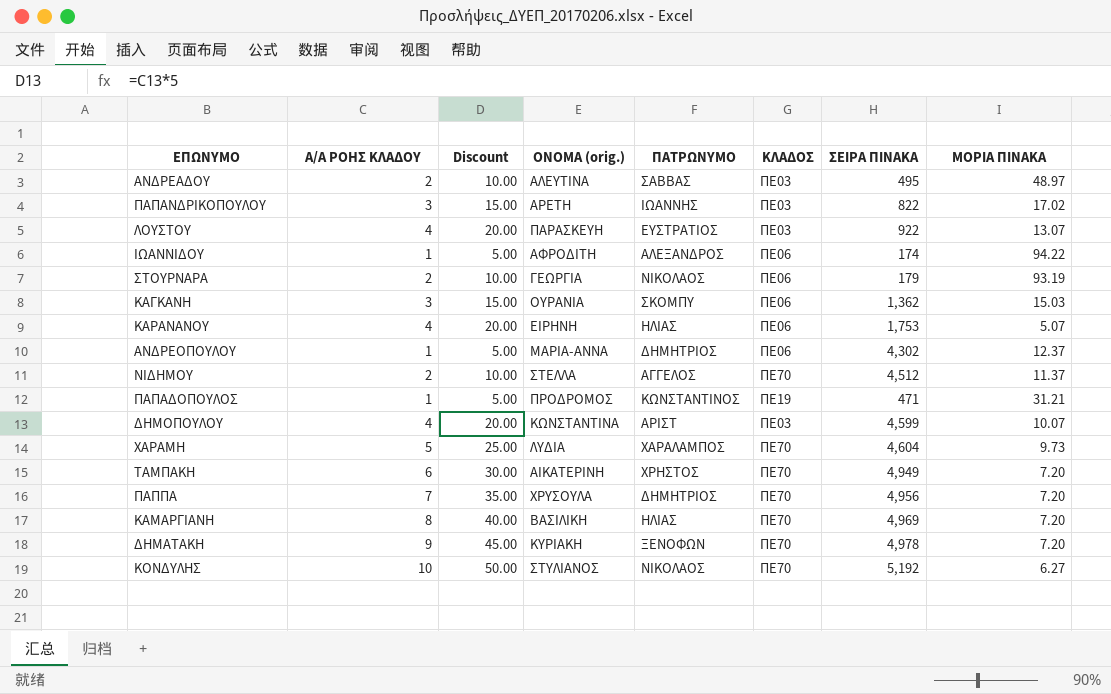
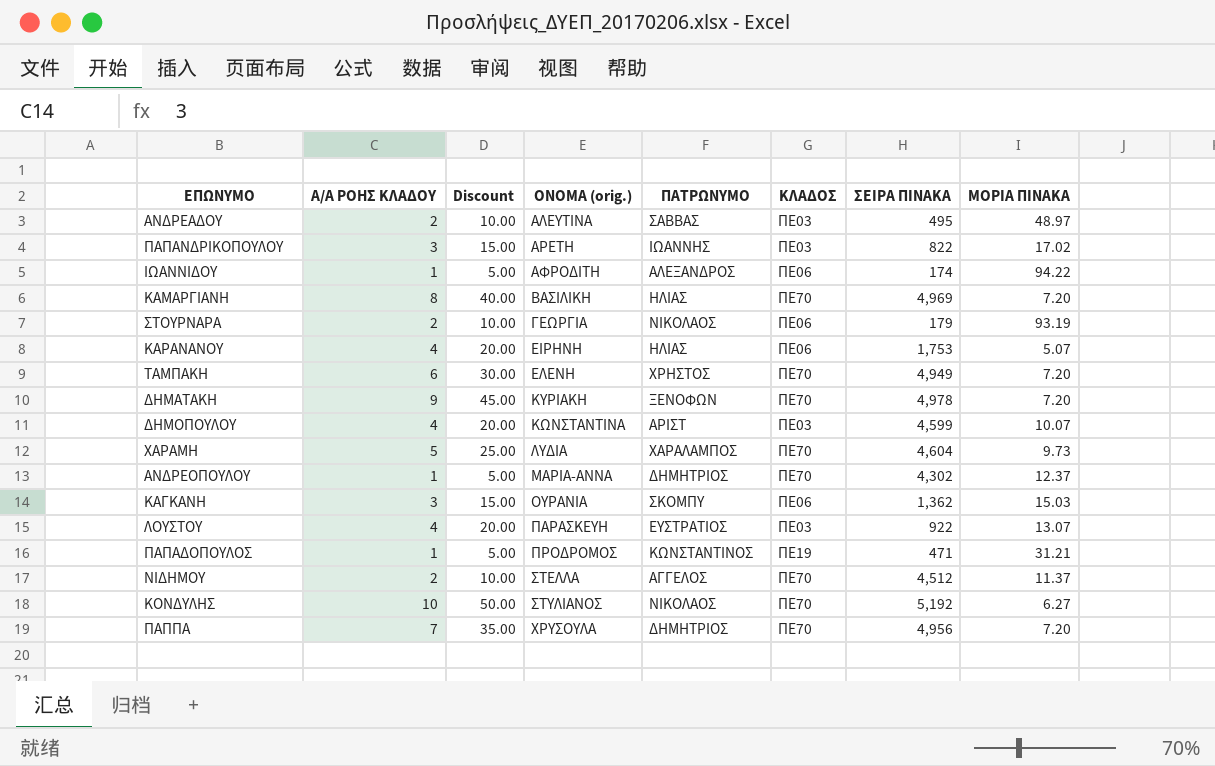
row order: none -> ΟΝΟΜΑ (orig.) ascending
ΤΑΜΠΑΚΗ | ΟΝΟΜΑ (orig.): ΑΙΚΑΤΕΡΙΝΗ -> ΕΛΕΝΗ
ΑΝΔΡΕΟΠΟΥΛΟΥ | ΚΛΑΔΟΣ: ΠΕ06 -> ΠΕ70

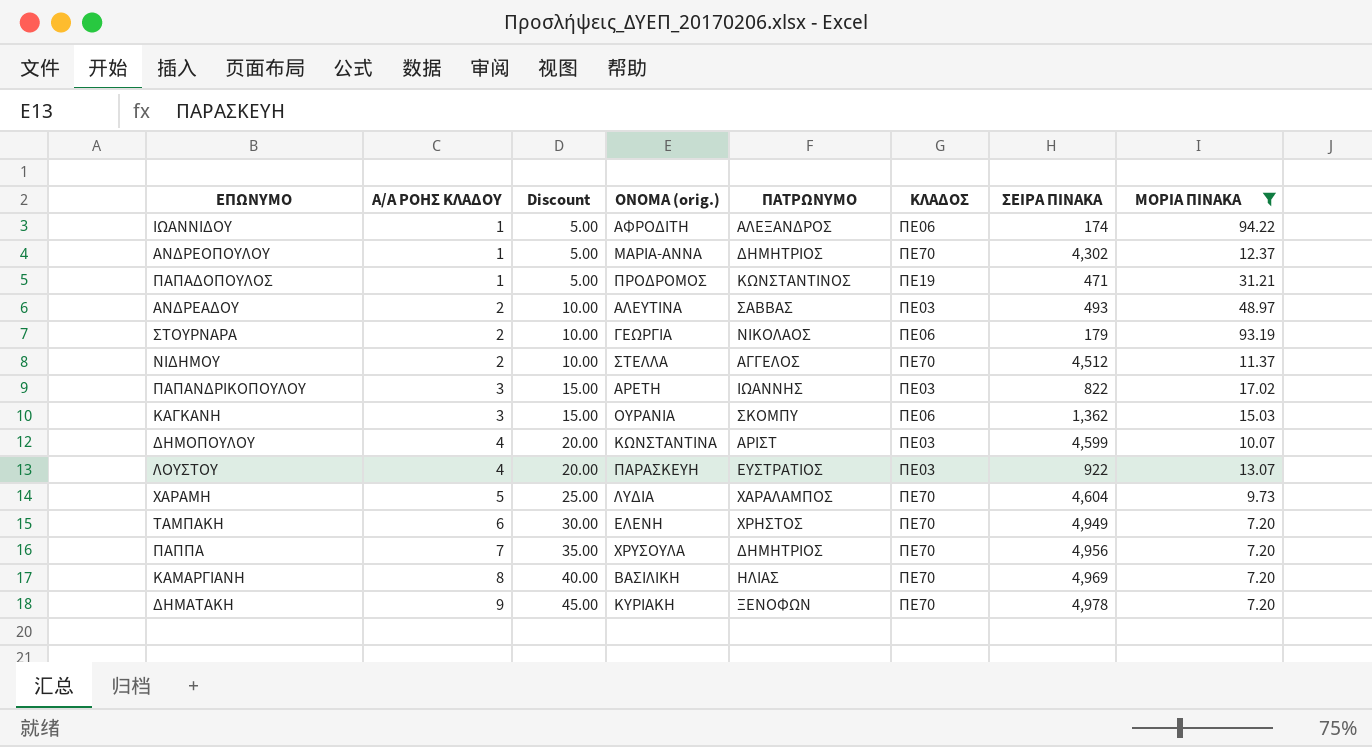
filter: none -> ΜΟΡΙΑ ΠΙΝΑΚΑ >= 7.20
row order: ΟΝΟΜΑ (orig.) ascending -> Α/Α ΡΟΗΣ ΚΛΑΔΟΥ ascending
ΑΝΔΡΕΑΔΟΥ | ΣΕΙΡΑ ΠΙΝΑΚΑ: 495 -> 493

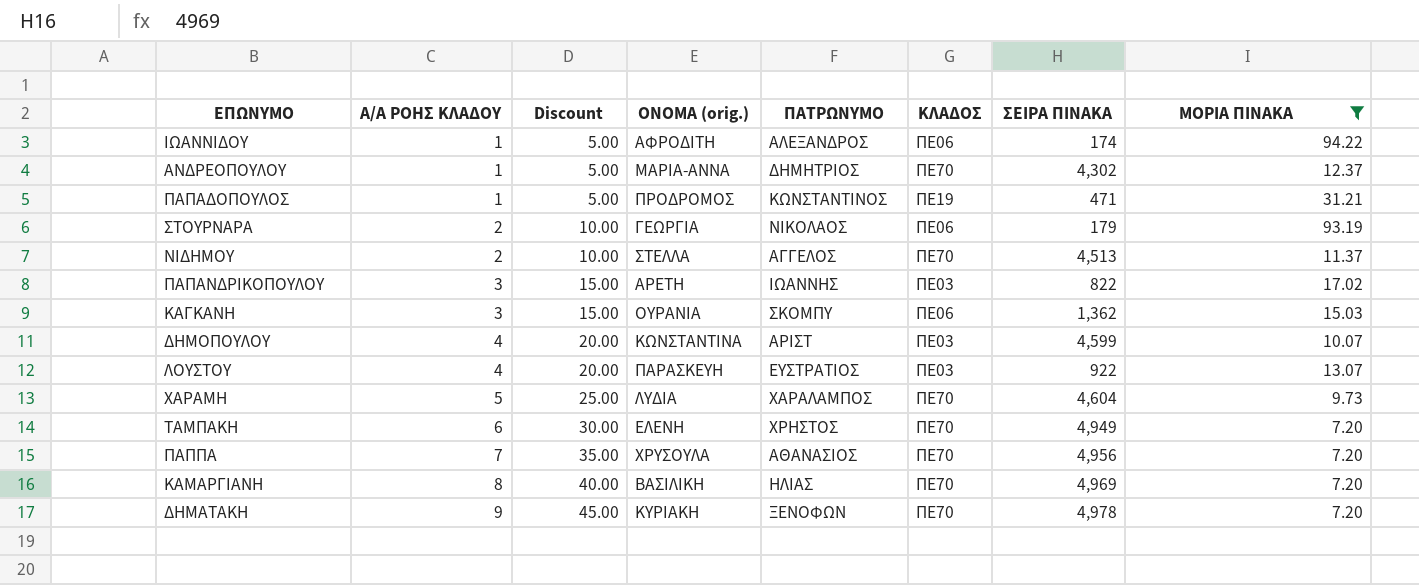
row ΑΝΔΡΕΑΔΟΥ: 2 | 10.00 | ΑΛΕΥΤΙΝΑ | ΣΑΒΒΑΣ | ΠΕ03 | 493 | 48.97 -> none
ΝΙΔΗΜΟΥ | ΣΕΙΡΑ ΠΙΝΑΚΑ: 4,512 -> 4,513
ΠΑΠΠΑ | ΠΑΤΡΩΝΥΜΟ: ΔΗΜΗΤΡΙΟΣ -> ΑΘΑΝΑΣΙΟΣ

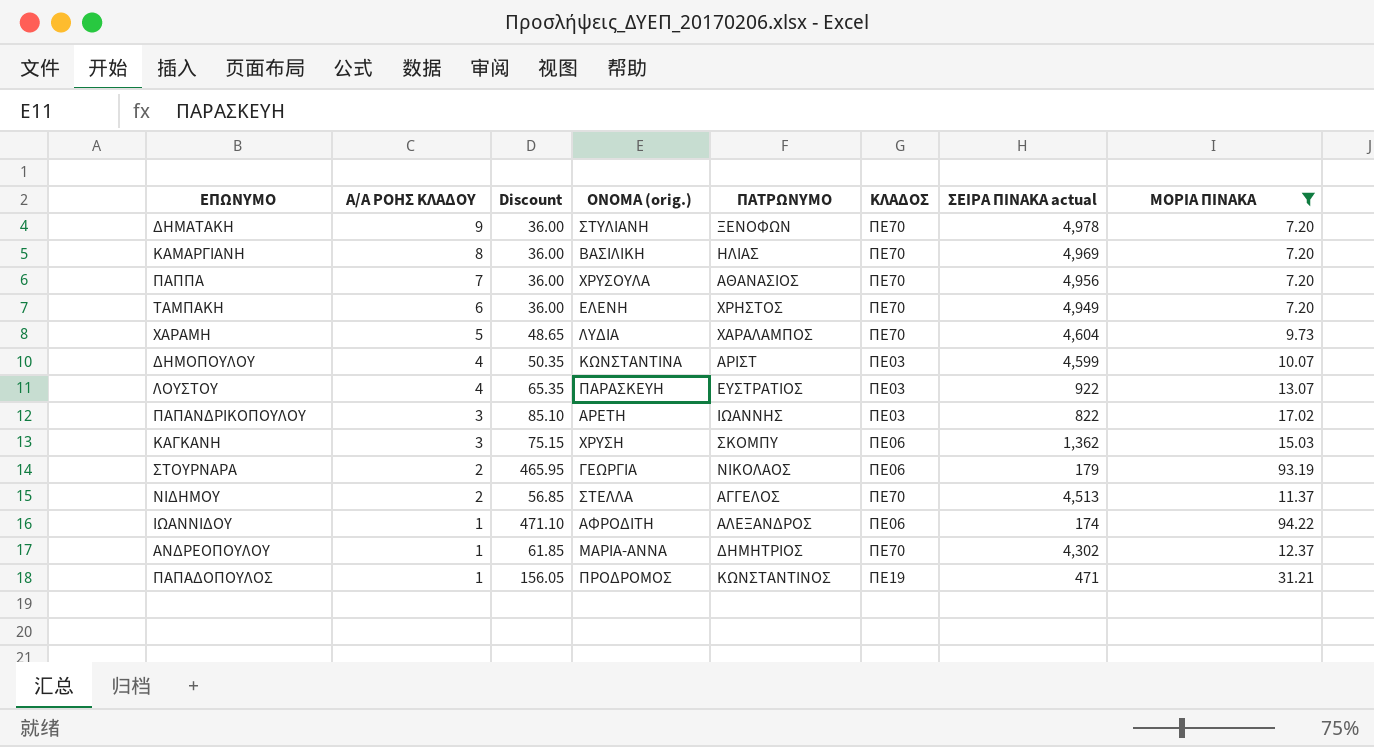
row order: Α/Α ΡΟΗΣ ΚΛΑΔΟΥ ascending -> Α/Α ΡΟΗΣ ΚΛΑΔΟΥ descending
column Discount | formula: [Α/Α ΡΟΗΣ ΚΛΑΔΟΥ] * 5 -> [ΜΟΡΙΑ ΠΙΝΑΚΑ] * 5
column name: ΣΕΙΡΑ ΠΙΝΑΚΑ -> ΣΕΙΡΑ ΠΙΝΑΚΑ actual
ΔΗΜΑΤΑΚΗ | ΟΝΟΜΑ (orig.): ΚΥΡΙΑΚΗ -> ΣΤΥΛΙΑΝΗ
ΚΑΓΚΑΝΗ | ΟΝΟΜΑ (orig.): ΟΥΡΑΝΙΑ -> ΧΡΥΣΗ

